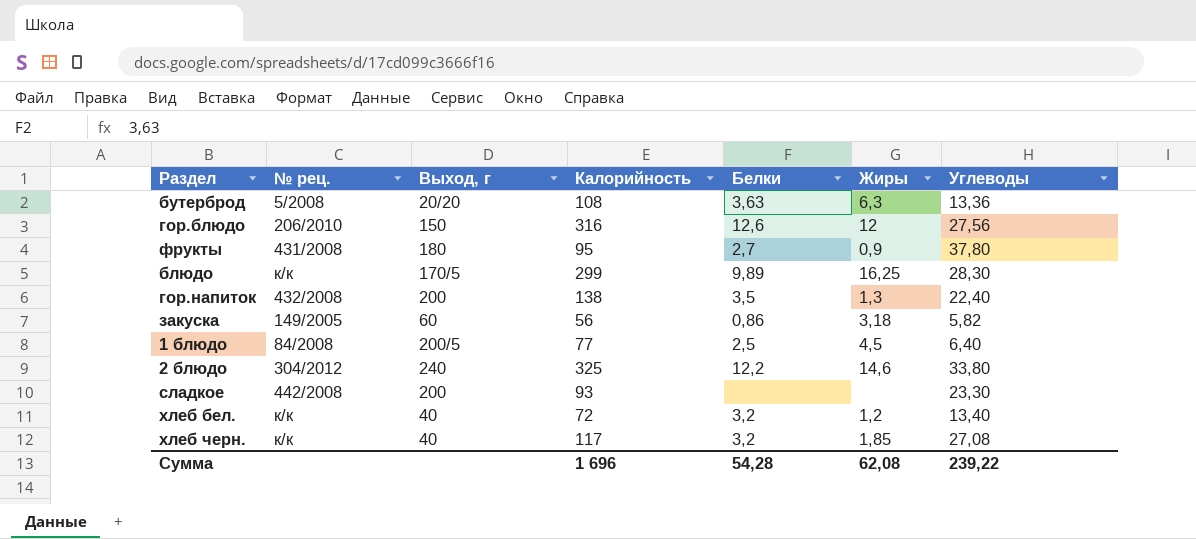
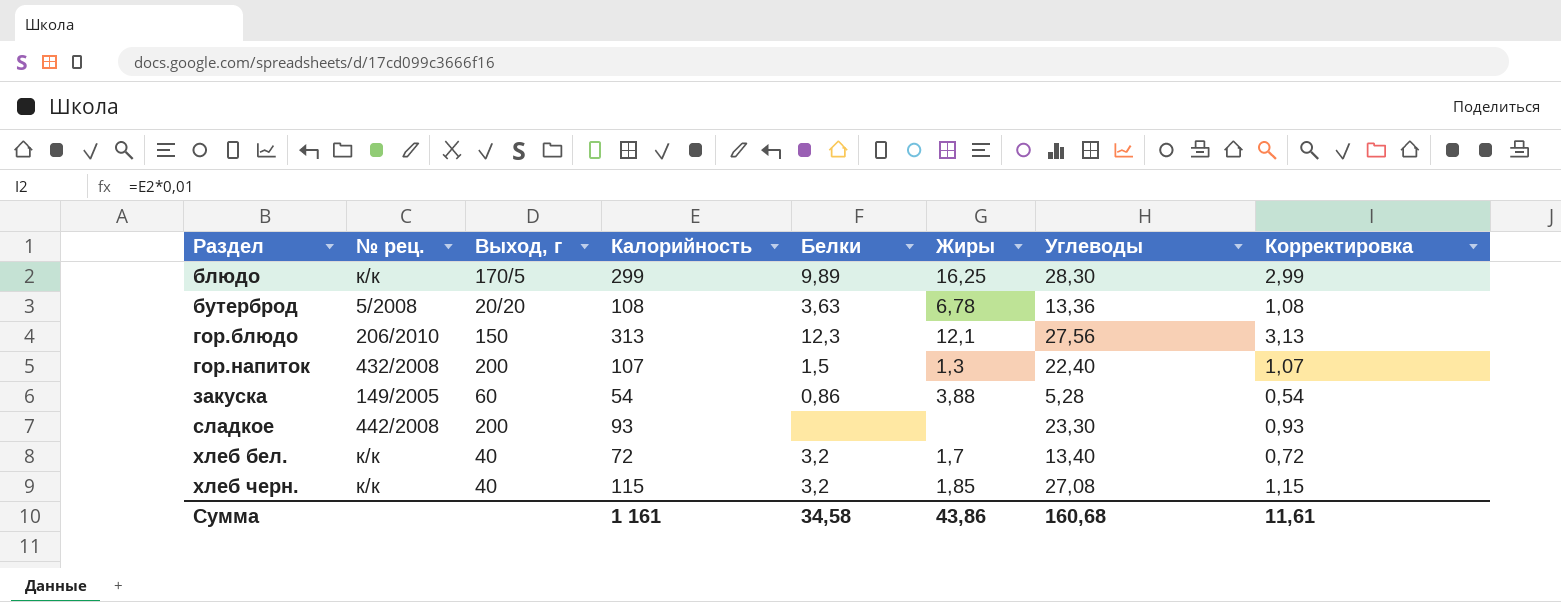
row order: none -> Раздел ascending
column Корректировка | formula: none -> [Калорийность] * 0,01
row фрукты: 431/2008 | 180 | 95 | 2,7 | 0,9 | 37,80 -> none
row 1 блюдо: 84/2008 | 200/5 | 77 | 2,5 | 4,5 | 6,40 -> none
row 2 блюдо: 304/2012 | 240 | 325 | 12,2 | 14,6 | 33,80 -> none
бутерброд | Жиры: 6,3 -> 6,78
гор.блюдо | Калорийность: 316 -> 313
гор.блюдо | Белки: 12,6 -> 12,3
гор.блюдо | Жиры: 12 -> 12,1
гор.напиток | Калорийность: 138 -> 107
гор.напиток | Белки: 3,5 -> 1,5
закуска | Калорийность: 56 -> 54
закуска | Жиры: 3,18 -> 3,88
закуска | Углеводы: 5,82 -> 5,28
хлеб бел. | Жиры: 1,2 -> 1,7
хлеб черн. | Калорийность: 117 -> 115
Сумма | Калорийность: 1 696 -> 1 161
Сумма | Белки: 54,28 -> 34,58
Сумма | Жиры: 62,08 -> 43,86
Сумма | Углеводы: 239,22 -> 160,68

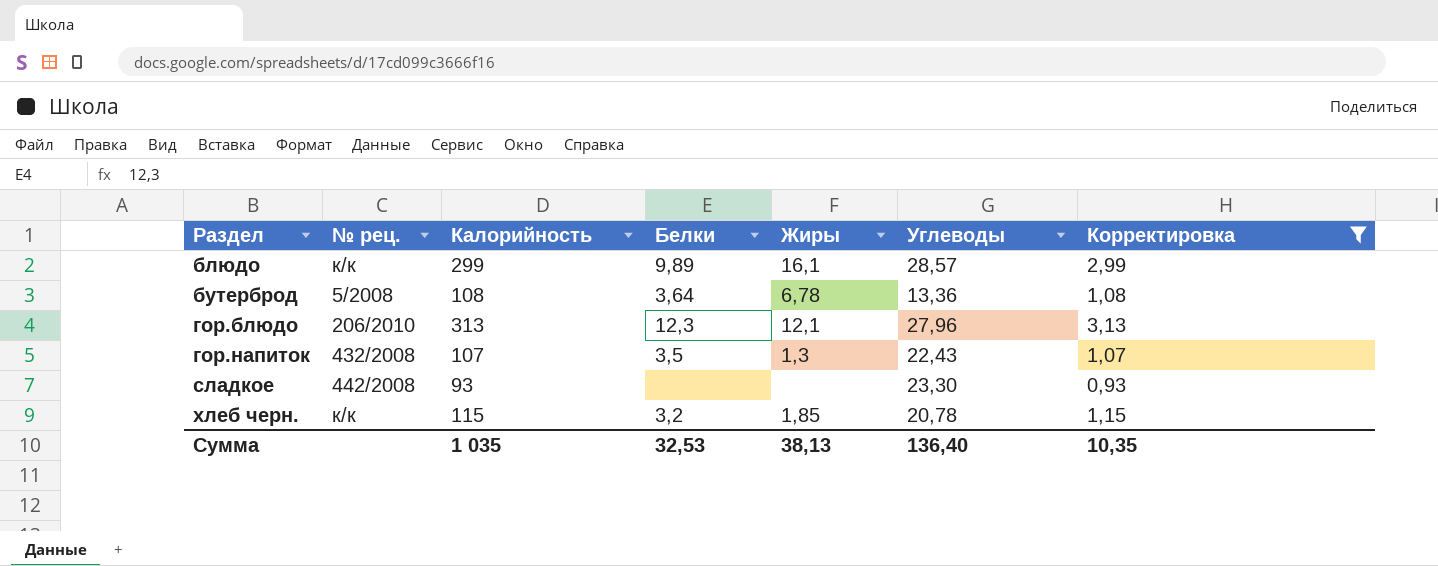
filter: none -> Корректировка >= 0,93
column Выход, г | position: 3 -> none
блюдо | Жиры: 16,25 -> 16,1
блюдо | Углеводы: 28,30 -> 28,57
бутерброд | Белки: 3,63 -> 3,64
гор.блюдо | Углеводы: 27,56 -> 27,96
гор.напиток | Белки: 1,5 -> 3,5
гор.напиток | Углеводы: 22,40 -> 22,43
хлеб черн. | Углеводы: 27,08 -> 20,78
Сумма | Калорийность: 1 161 -> 1 035
Сумма | Белки: 34,58 -> 32,53
Сумма | Жиры: 43,86 -> 38,13
Сумма | Углеводы: 160,68 -> 136,40
Сумма | Корректировка: 11,61 -> 10,35

